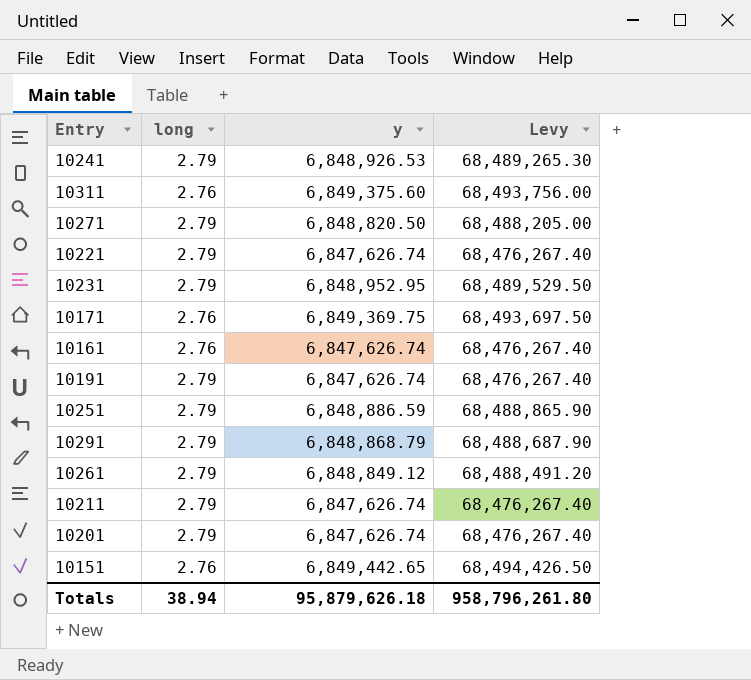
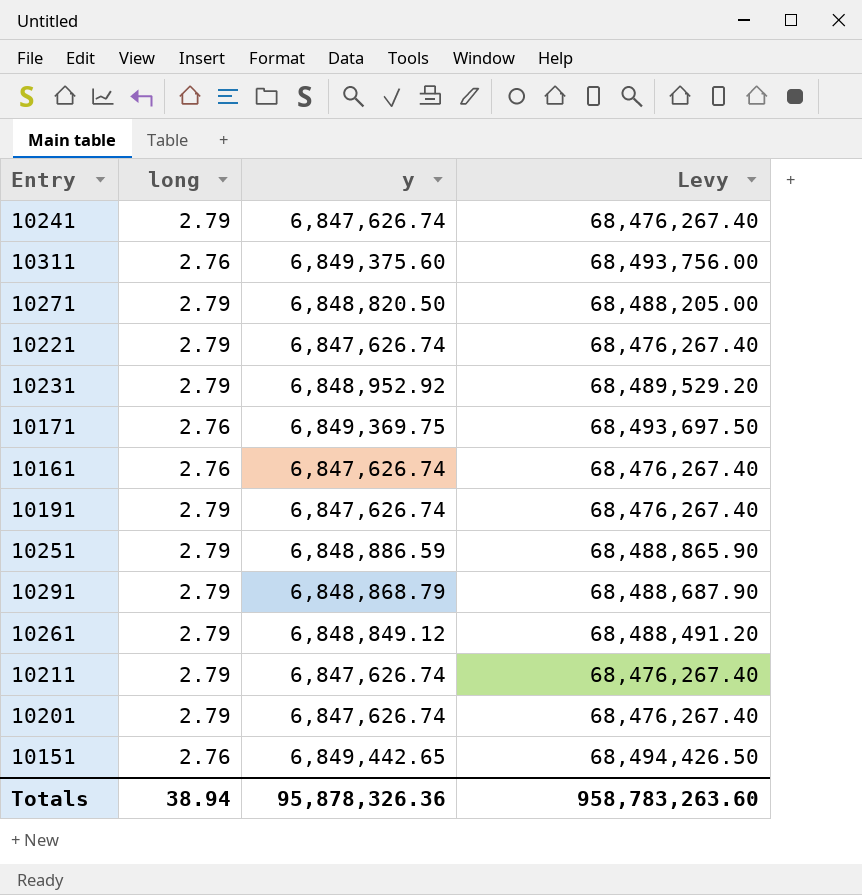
10241 | y: 6,848,926.53 -> 6,847,626.74
10241 | Levy: 68,489,265.30 -> 68,476,267.40
10231 | y: 6,848,952.95 -> 6,848,952.92
10231 | Levy: 68,489,529.50 -> 68,489,529.20
Totals | y: 95,879,626.18 -> 95,878,326.36
Totals | Levy: 958,796,261.80 -> 958,783,263.60

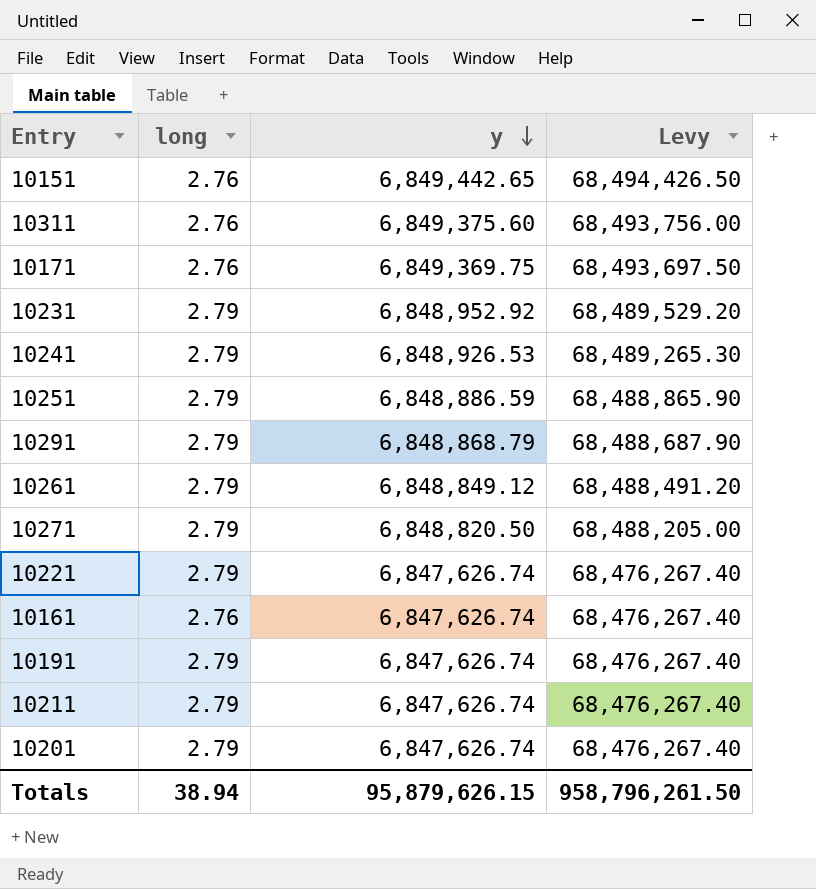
row order: none -> y descending
10241 | y: 6,847,626.74 -> 6,848,926.53
10241 | Levy: 68,476,267.40 -> 68,489,265.30
Totals | y: 95,878,326.36 -> 95,879,626.15
Totals | Levy: 958,783,263.60 -> 958,796,261.50

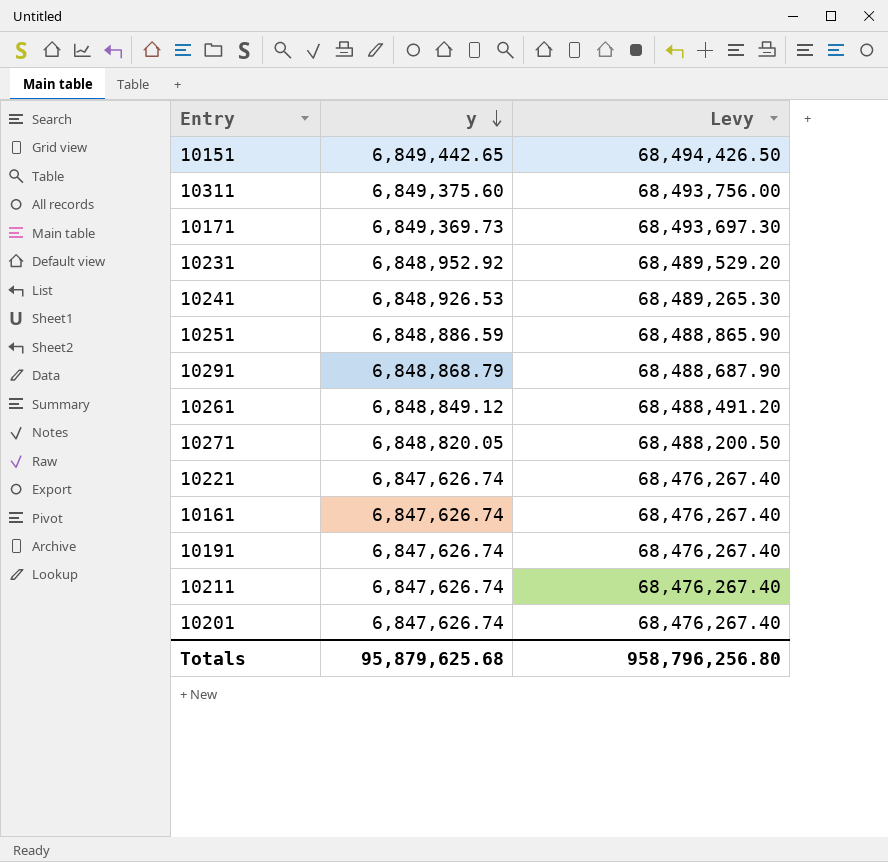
column long | position: 2 -> none
10171 | y: 6,849,369.75 -> 6,849,369.73
10171 | Levy: 68,493,697.50 -> 68,493,697.30
10271 | y: 6,848,820.50 -> 6,848,820.05
10271 | Levy: 68,488,205.00 -> 68,488,200.50
Totals | y: 95,879,626.15 -> 95,879,625.68
Totals | Levy: 958,796,261.50 -> 958,796,256.80

